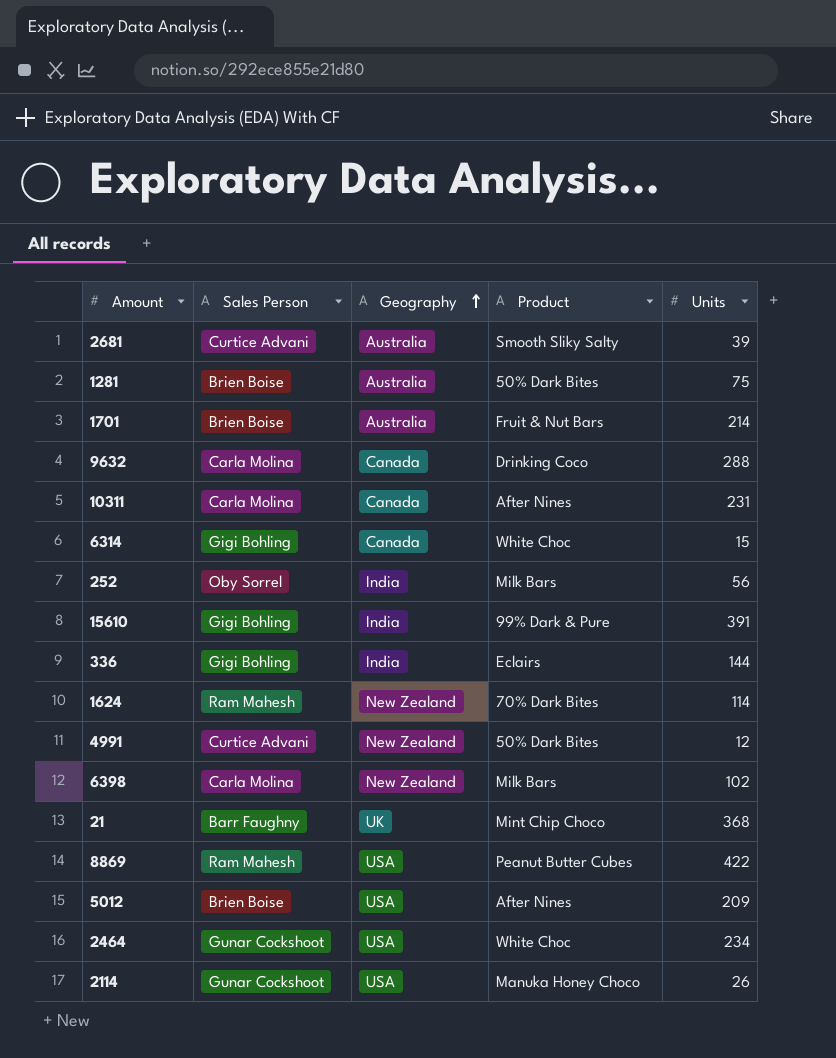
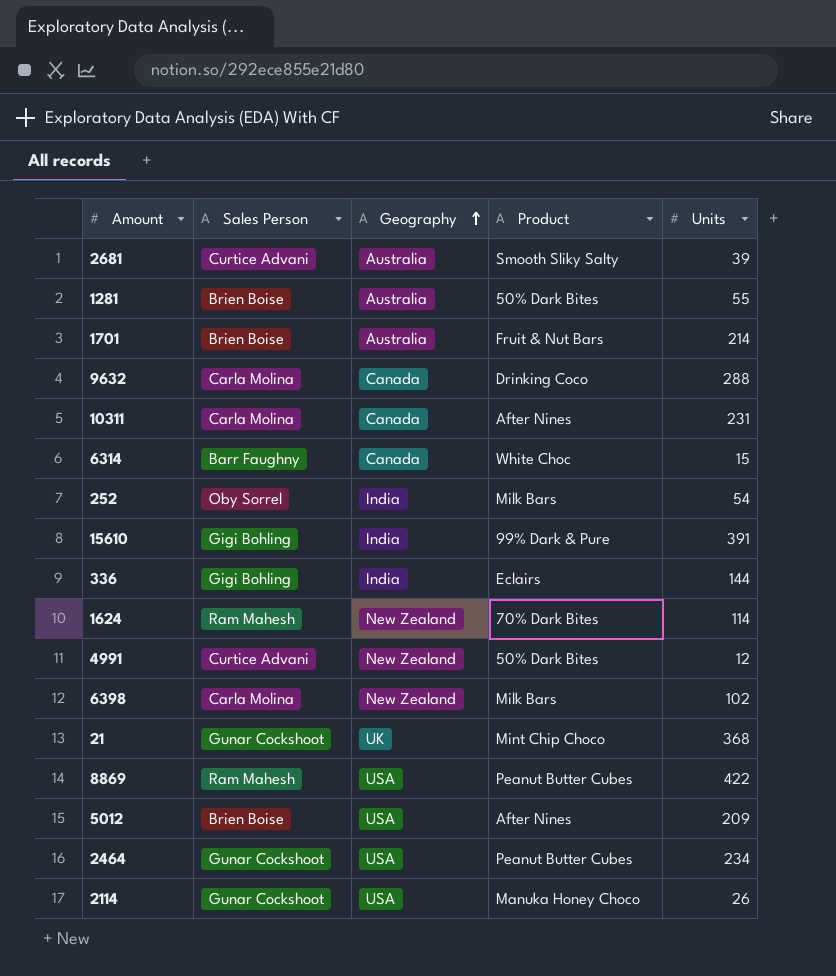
1281 | Units: 75 -> 55
6314 | Sales Person: Gigi Bohling -> Barr Faughny
252 | Units: 56 -> 54
21 | Sales Person: Barr Faughny -> Gunar Cockshoot
2464 | Product: White Choc -> Peanut Butter Cubes

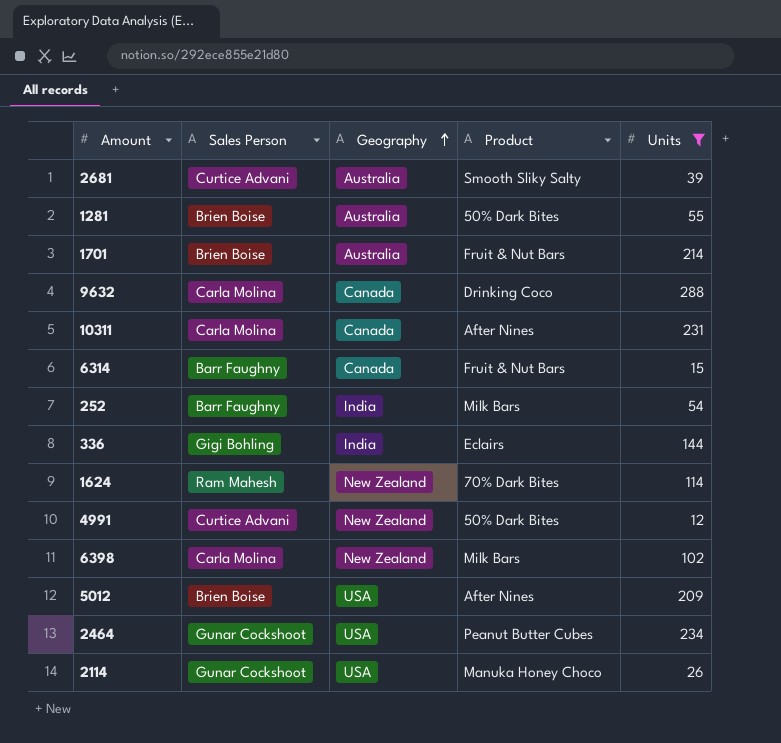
filter: none -> Units <= 288
6314 | Product: White Choc -> Fruit & Nut Bars
252 | Sales Person: Oby Sorrel -> Barr Faughny

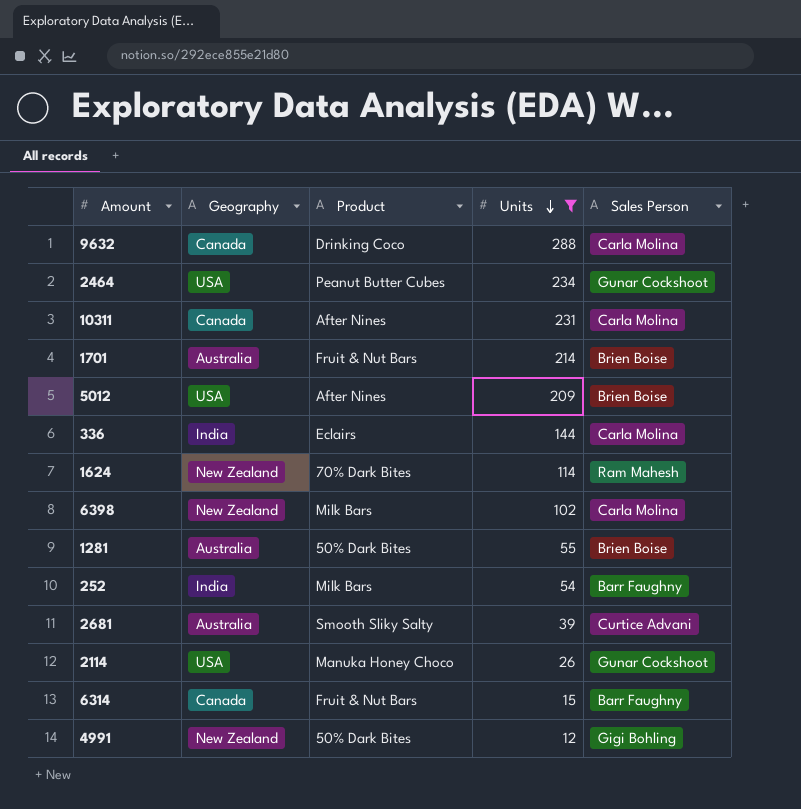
row order: Geography ascending -> Units descending
column Sales Person | position: 2 -> 5
336 | Sales Person: Gigi Bohling -> Carla Molina
4991 | Sales Person: Curtice Advani -> Gigi Bohling

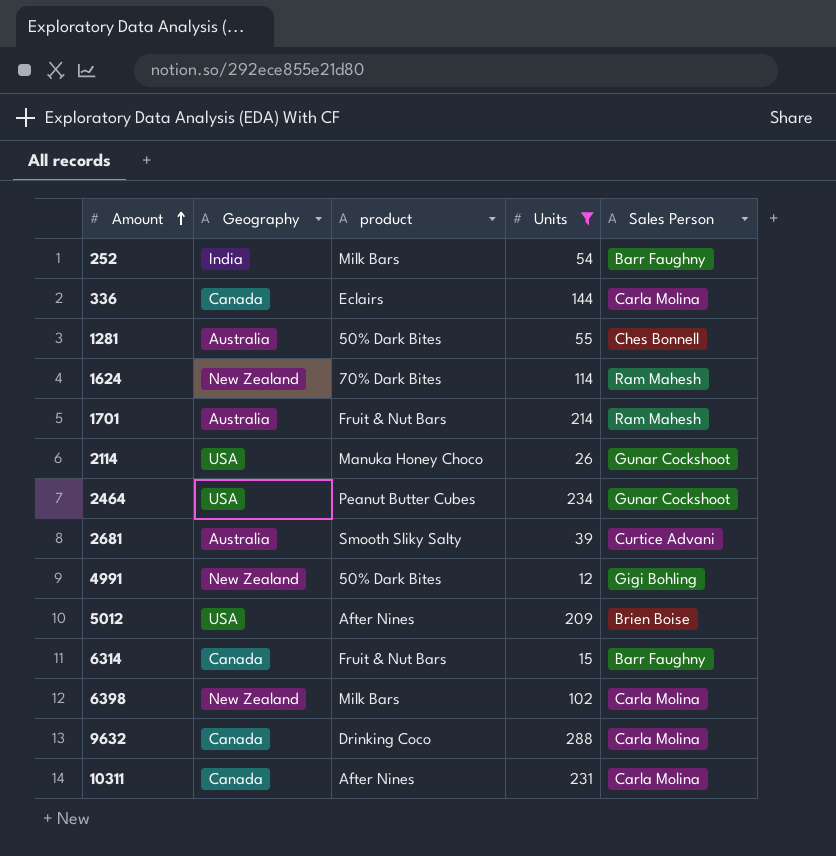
row order: Units descending -> Amount ascending
column name: Product -> product
336 | Geography: India -> Canada
1281 | Sales Person: Brien Boise -> Ches Bonnell
1701 | Sales Person: Brien Boise -> Ram Mahesh

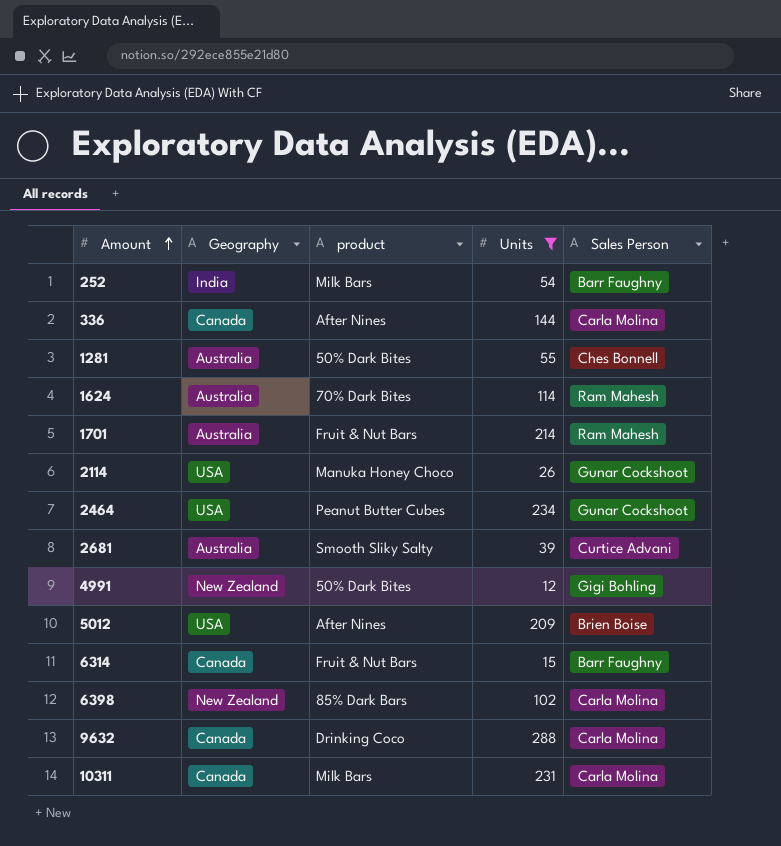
336 | product: Eclairs -> After Nines
1624 | Geography: New Zealand -> Australia
6398 | product: Milk Bars -> 85% Dark Bars
10311 | product: After Nines -> Milk Bars

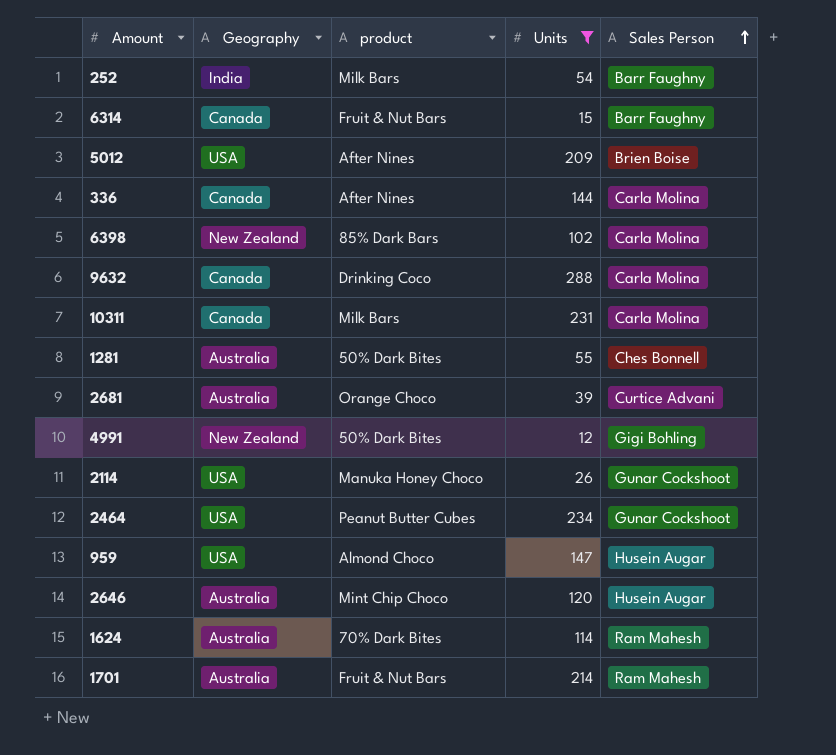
row order: Amount ascending -> Sales Person ascending
2681 | product: Smooth Sliky Salty -> Orange Choco
row 959: none -> USA | Almond Choco | 147 | Husein Augar
row 2646: none -> Australia | Mint Chip Choco | 120 | Husein Augar

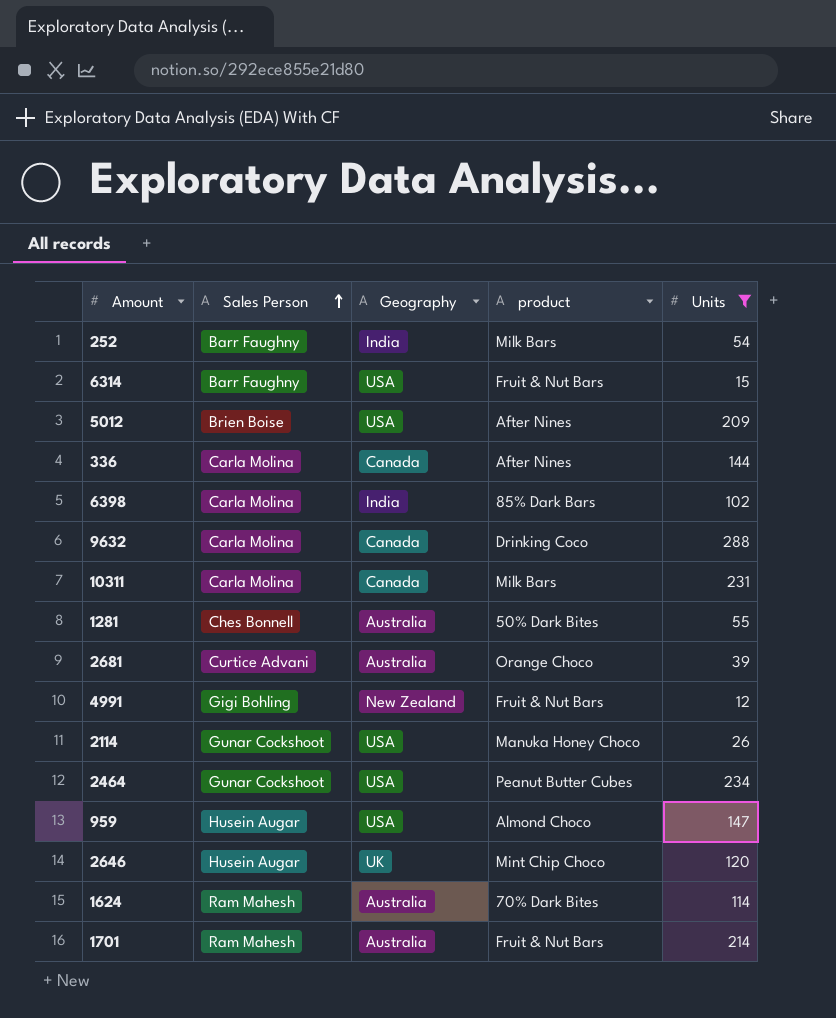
column Sales Person | position: 5 -> 2
6314 | Geography: Canada -> USA
6398 | Geography: New Zealand -> India
4991 | product: 50% Dark Bites -> Fruit & Nut Bars
2646 | Geography: Australia -> UK

